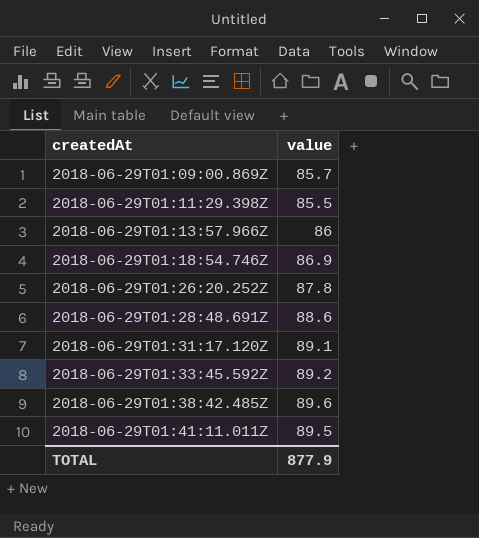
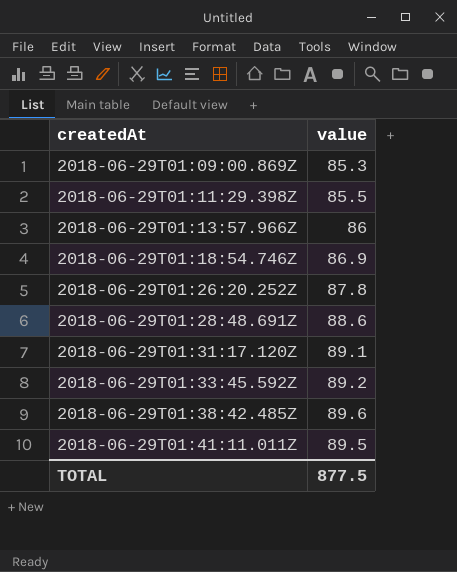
2018-06-29T01:09:00.869Z | value: 85.7 -> 85.3
TOTAL | value: 877.9 -> 877.5

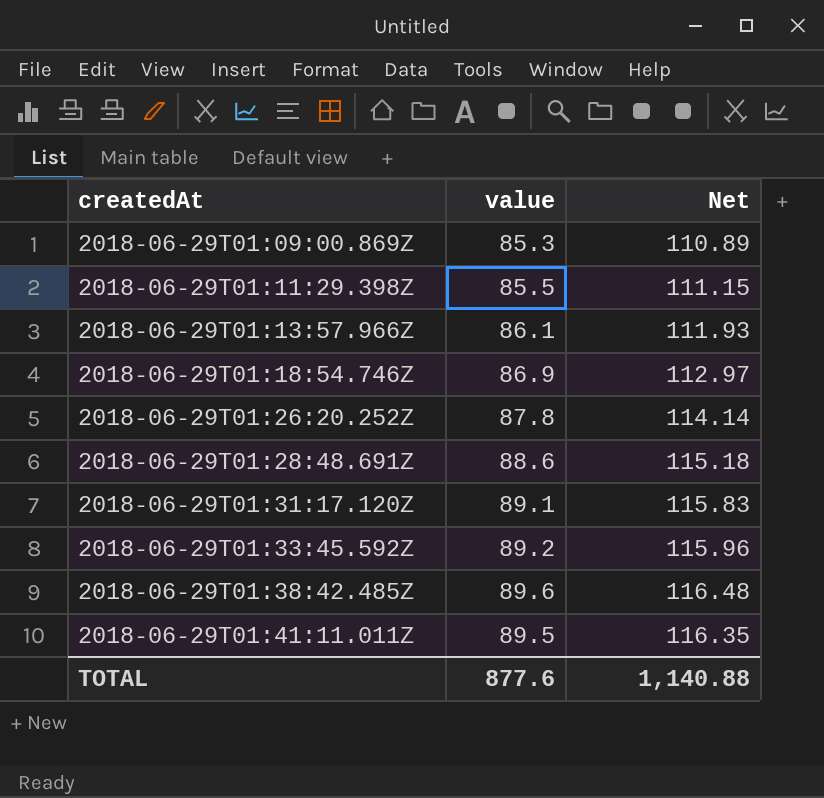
column Net | formula: none -> [value] * 1.3
2018-06-29T01:13:57.966Z | value: 86 -> 86.1
TOTAL | value: 877.5 -> 877.6

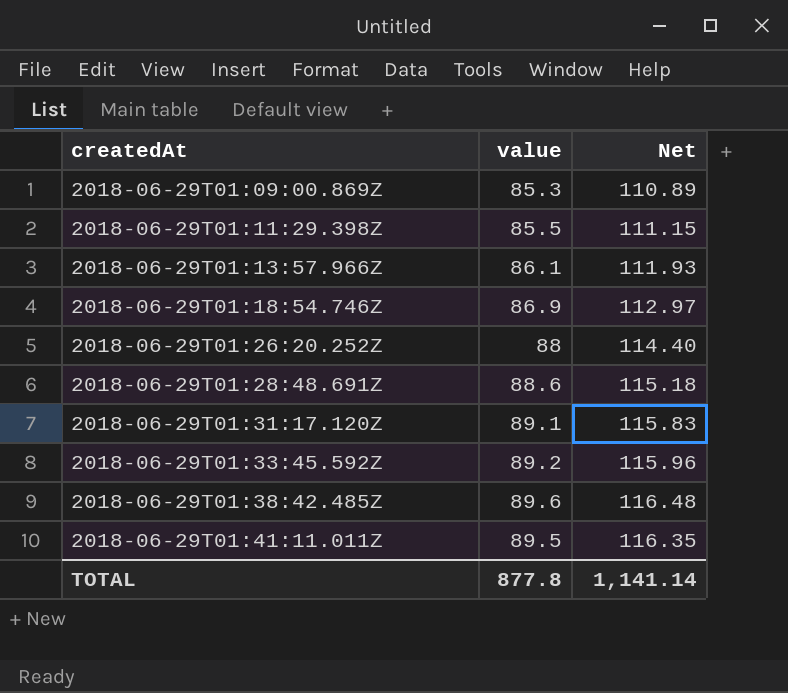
2018-06-29T01:26:20.252Z | value: 87.8 -> 88
2018-06-29T01:26:20.252Z | Net: 114.14 -> 114.40
TOTAL | value: 877.6 -> 877.8
TOTAL | Net: 1,140.88 -> 1,141.14

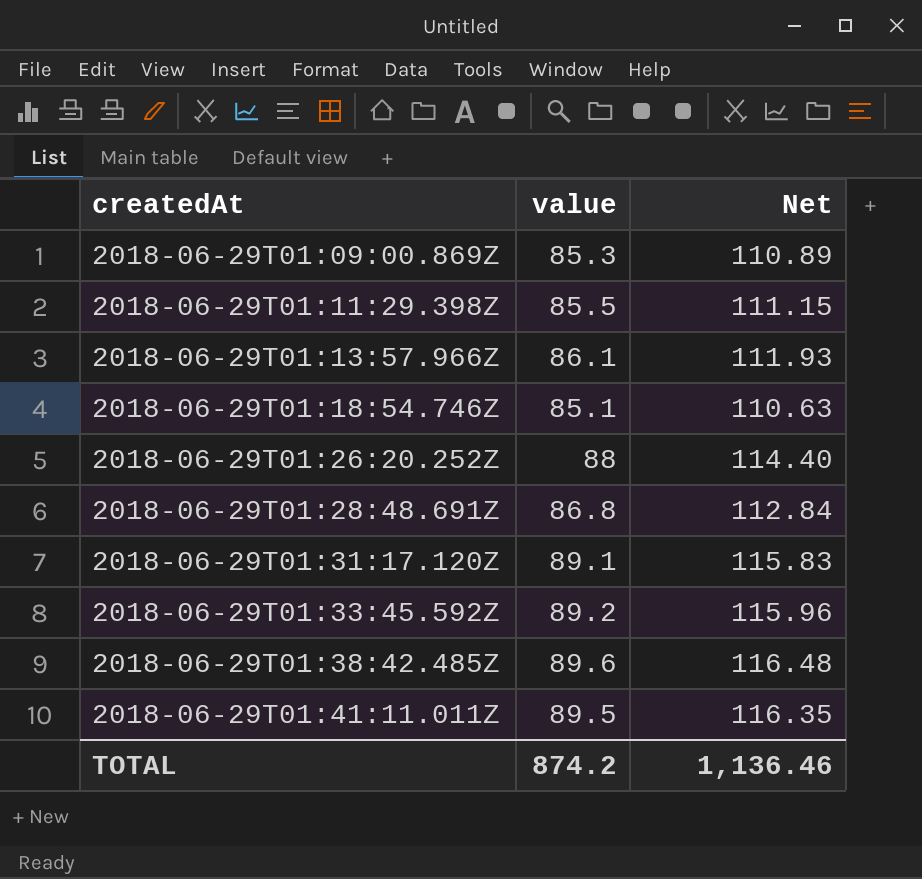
2018-06-29T01:18:54.746Z | value: 86.9 -> 85.1
2018-06-29T01:18:54.746Z | Net: 112.97 -> 110.63
2018-06-29T01:28:48.691Z | value: 88.6 -> 86.8
2018-06-29T01:28:48.691Z | Net: 115.18 -> 112.84
TOTAL | value: 877.8 -> 874.2
TOTAL | Net: 1,141.14 -> 1,136.46

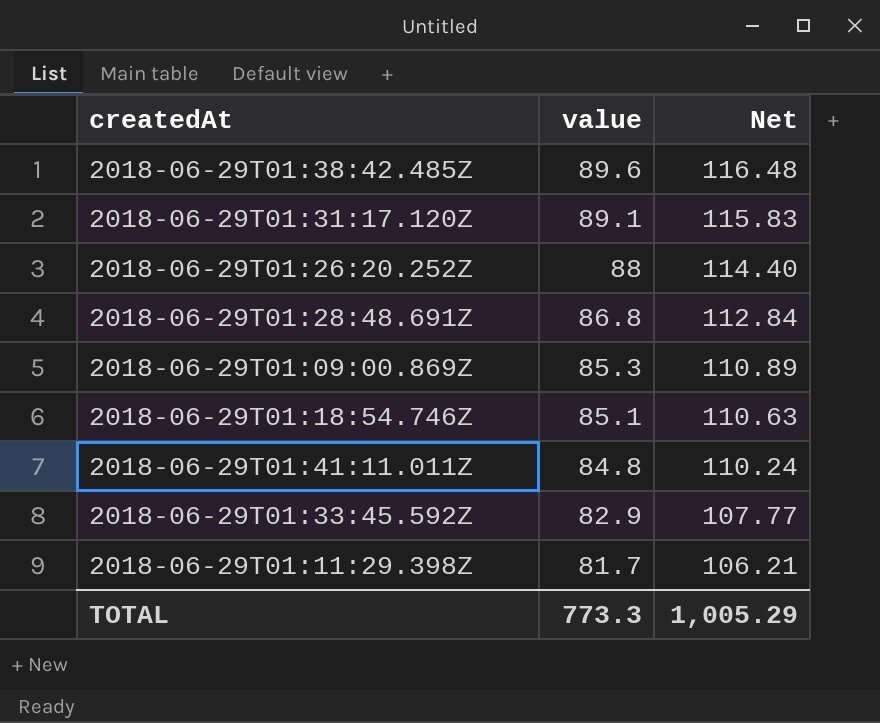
row order: createdAt ascending -> value descending
row 2018-06-29T01:13:57.966Z: 86.1 | 111.93 -> none
2018-06-29T01:41:11.011Z | value: 89.5 -> 84.8
2018-06-29T01:41:11.011Z | Net: 116.35 -> 110.24
2018-06-29T01:33:45.592Z | value: 89.2 -> 82.9
2018-06-29T01:33:45.592Z | Net: 115.96 -> 107.77
2018-06-29T01:11:29.398Z | value: 85.5 -> 81.7
2018-06-29T01:11:29.398Z | Net: 111.15 -> 106.21
TOTAL | value: 874.2 -> 773.3
TOTAL | Net: 1,136.46 -> 1,005.29

